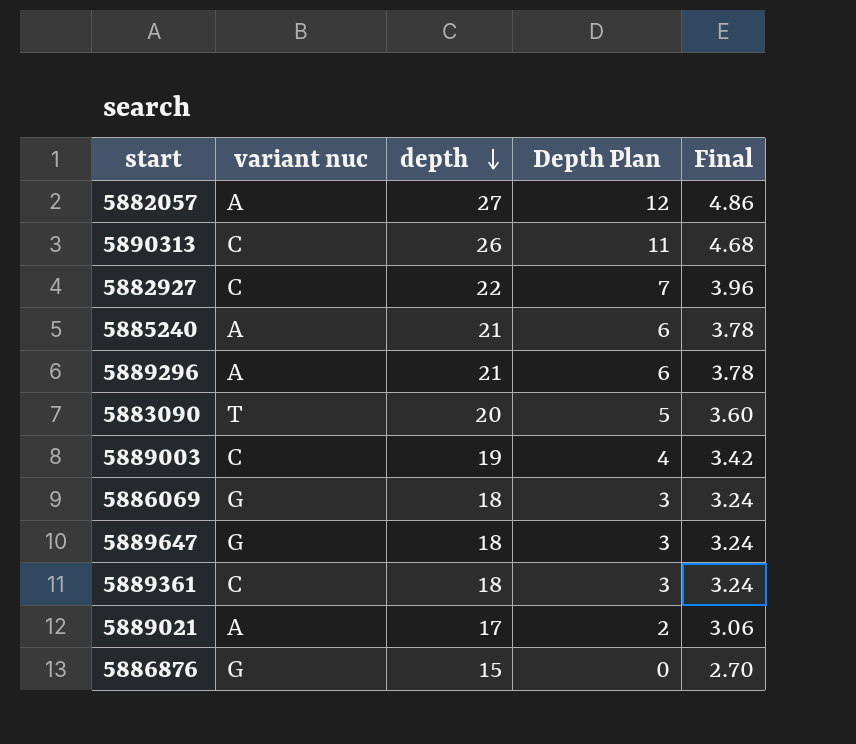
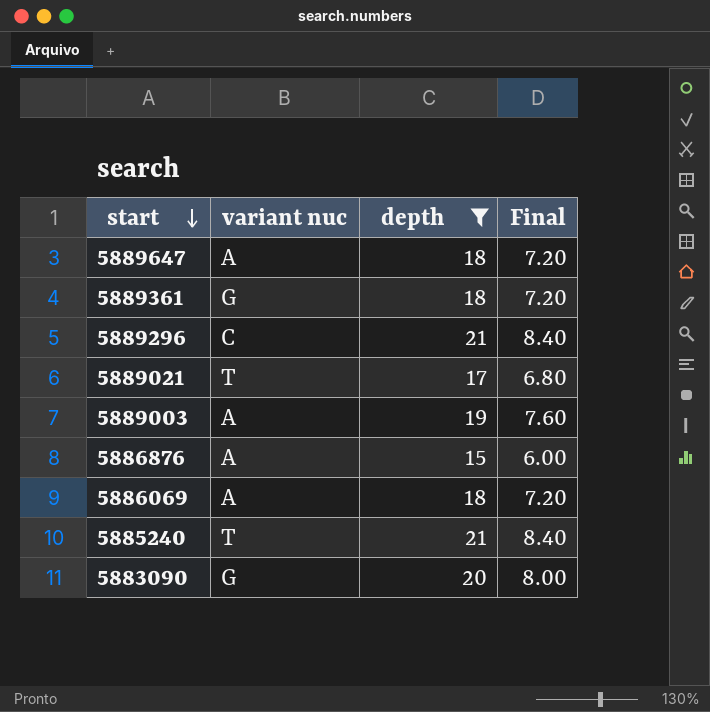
filter: none -> depth <= 21
row order: depth descending -> start descending
column Depth Plan | formula: [depth] - 15 -> none
column Final | formula: [depth] * 0.18 -> [depth] * 0.4
5889647 | variant nuc: G -> A
5889361 | variant nuc: C -> G
5889296 | variant nuc: A -> C
5889021 | variant nuc: A -> T
5889003 | variant nuc: C -> A
5886876 | variant nuc: G -> A
5886069 | variant nuc: G -> A
5885240 | variant nuc: A -> T
5883090 | variant nuc: T -> G

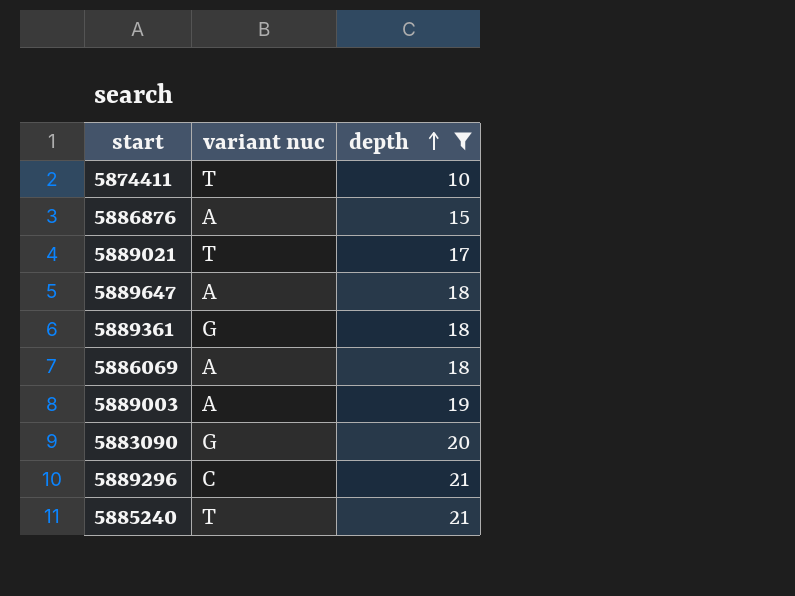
row order: start descending -> depth ascending
column Final | formula: [depth] * 0.4 -> none
row 5874411: none -> T | 10

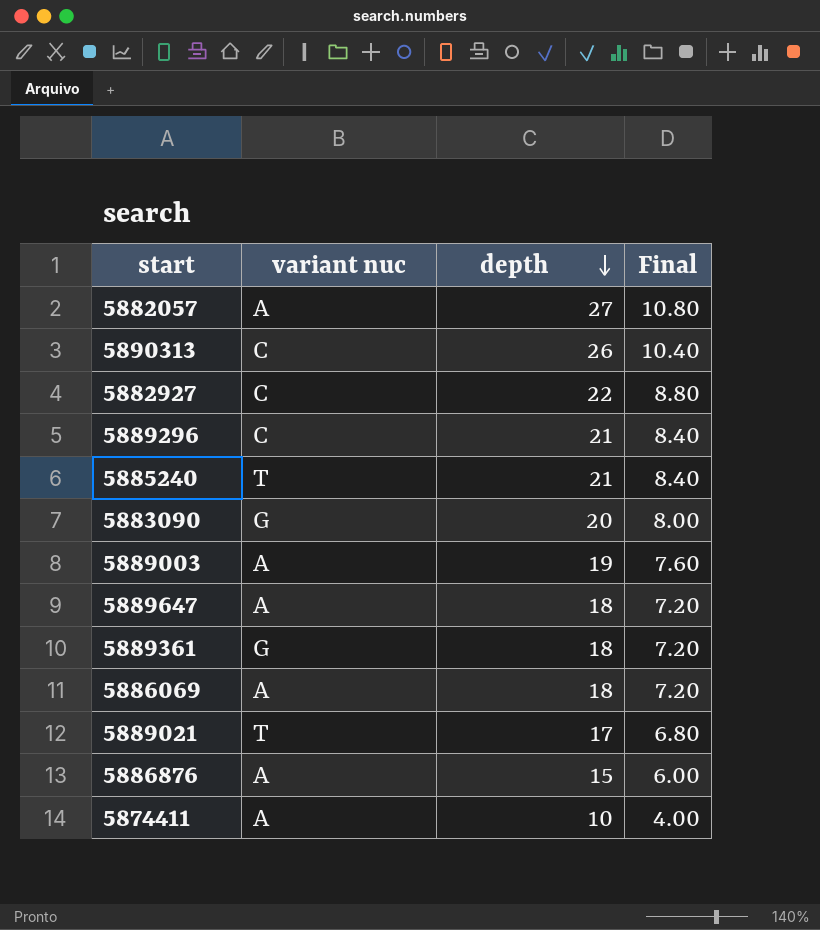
filter: depth <= 21 -> none
row order: depth ascending -> depth descending
column Final | formula: none -> [depth] * 0.4
5874411 | variant nuc: T -> A

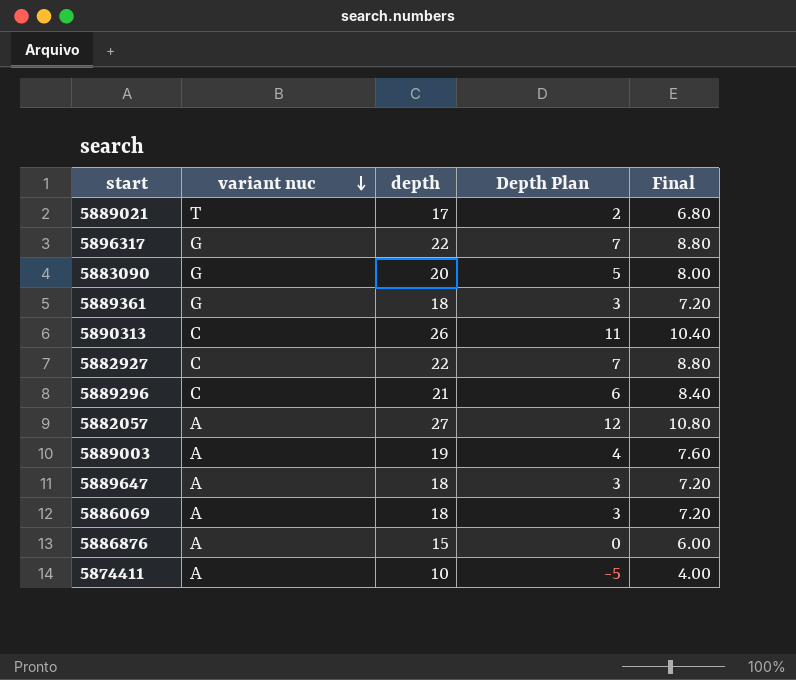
row order: depth descending -> variant nuc descending
column Depth Plan | formula: none -> [depth] - 15
row 5885240: T | 21 | 8.40 -> none
row 5896317: none -> G | 22 | 7 | 8.80

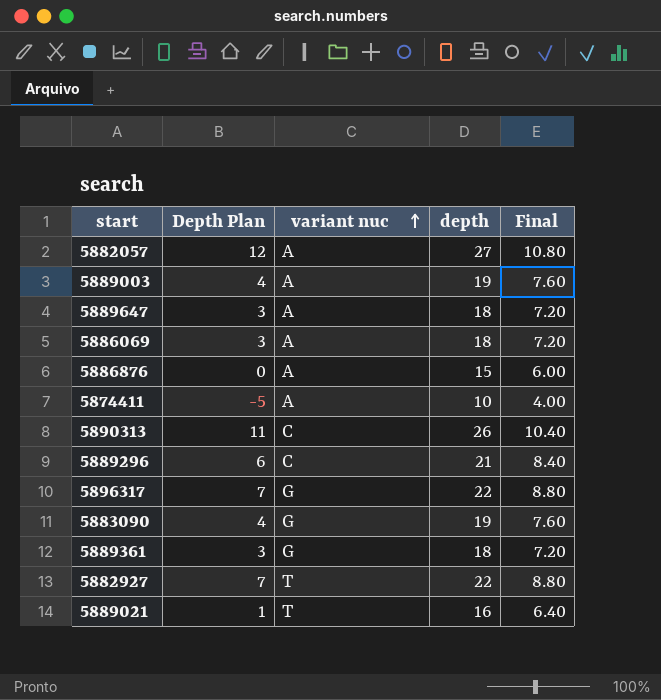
row order: variant nuc descending -> variant nuc ascending
column Depth Plan | position: 4 -> 2
5883090 | Depth Plan: 5 -> 4
5883090 | depth: 20 -> 19
5883090 | Final: 8.00 -> 7.60
5882927 | variant nuc: C -> T
5889021 | Depth Plan: 2 -> 1
5889021 | depth: 17 -> 16
5889021 | Final: 6.80 -> 6.40

